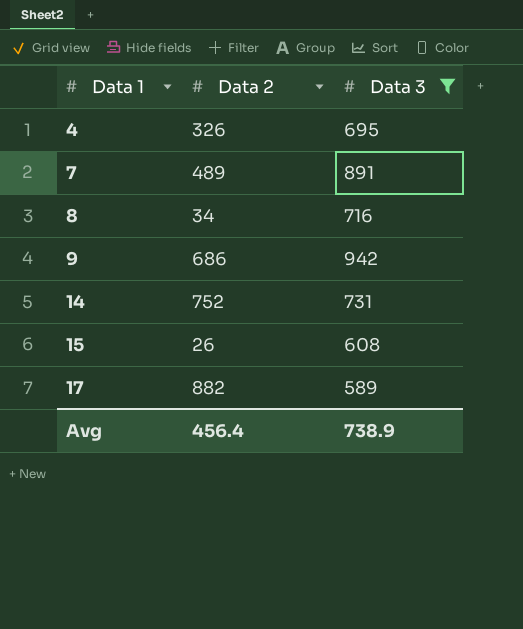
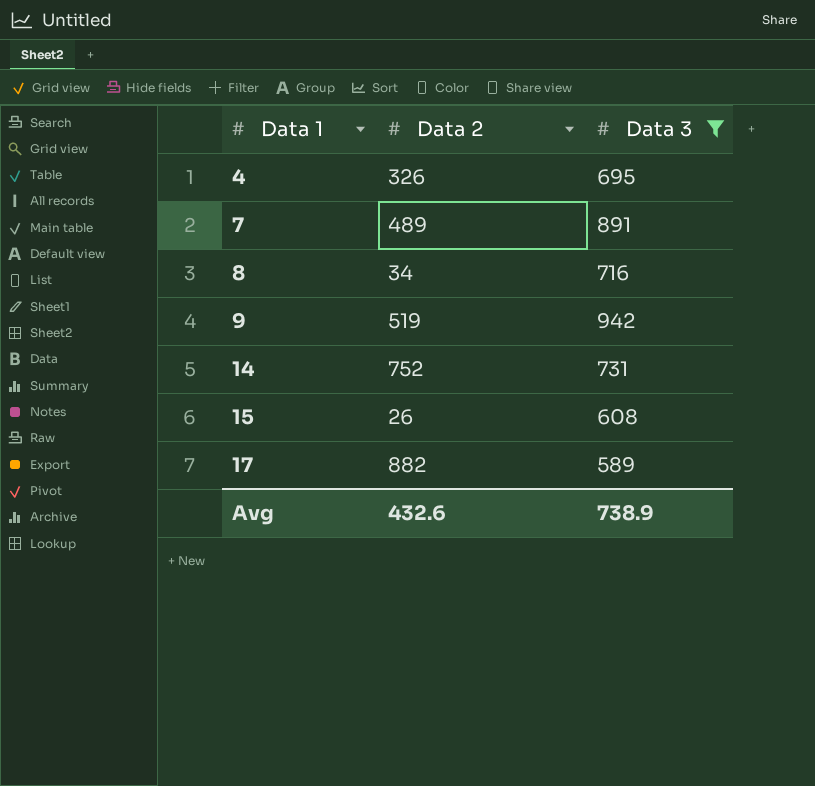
9 | Data 2: 686 -> 519
Avg | Data 2: 456.4 -> 432.6

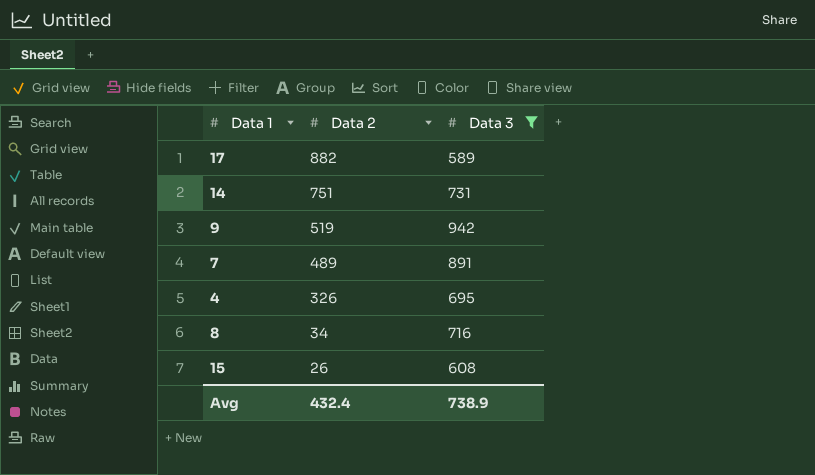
row order: Data 1 ascending -> Data 2 descending
14 | Data 2: 752 -> 751
Avg | Data 2: 432.6 -> 432.4

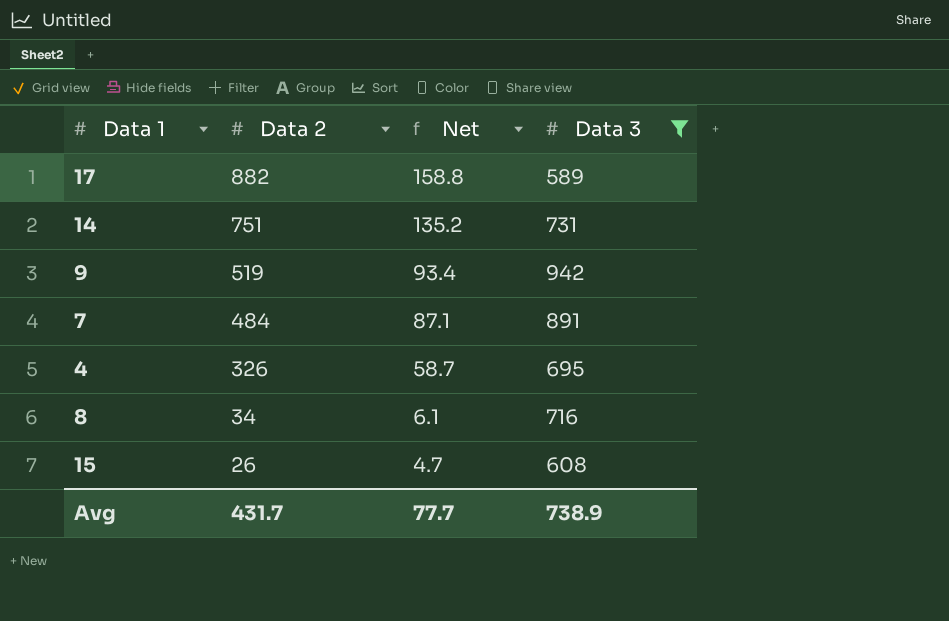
column Net | formula: none -> [Data 2] * 0.18
7 | Data 2: 489 -> 484
Avg | Data 2: 432.4 -> 431.7

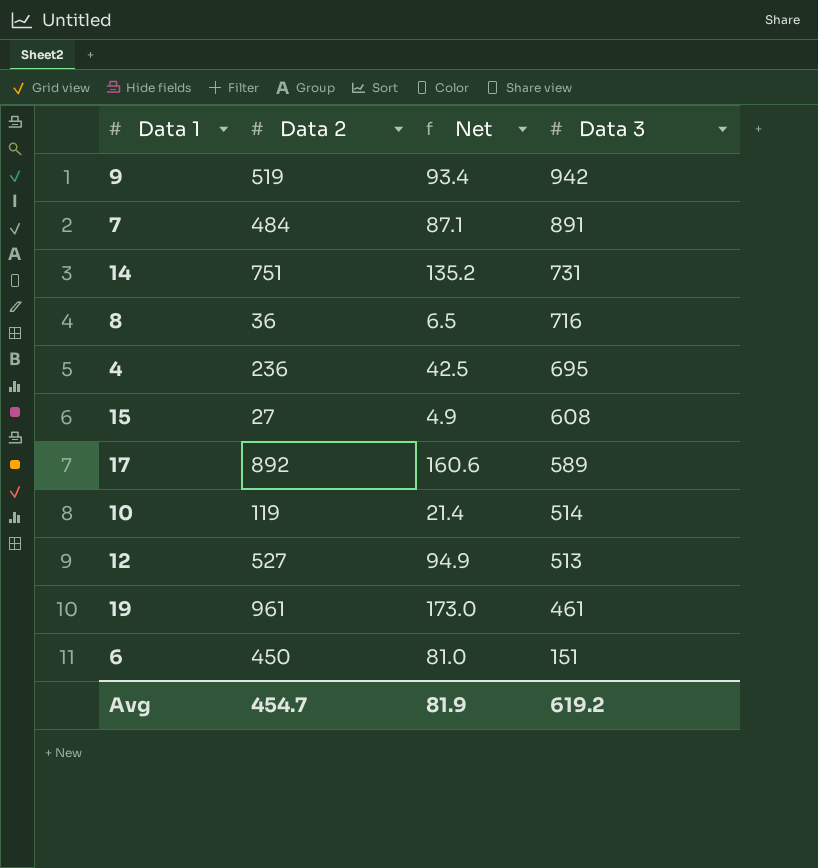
filter: Data 3 >= 589 -> none
row order: Data 2 descending -> Data 3 descending
8 | Data 2: 34 -> 36
8 | Net: 6.1 -> 6.5
4 | Data 2: 326 -> 236
4 | Net: 58.7 -> 42.5
15 | Data 2: 26 -> 27
15 | Net: 4.7 -> 4.9
17 | Data 2: 882 -> 892
17 | Net: 158.8 -> 160.6
Avg | Data 2: 431.7 -> 454.7
Avg | Net: 77.7 -> 81.9
Avg | Data 3: 738.9 -> 619.2

